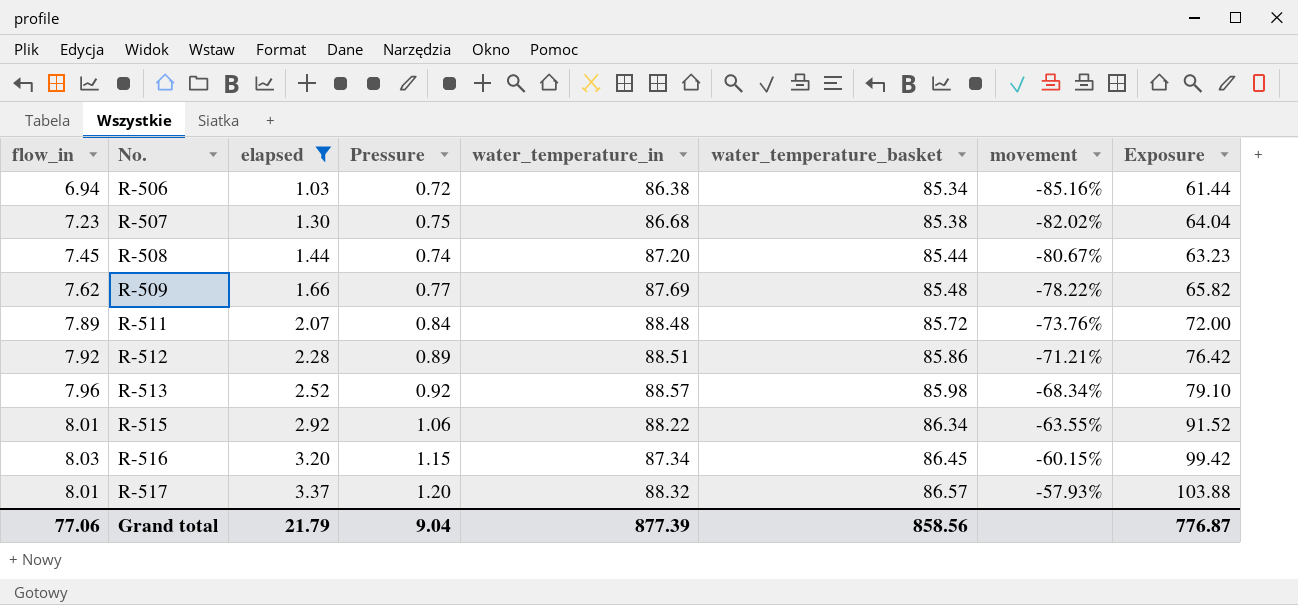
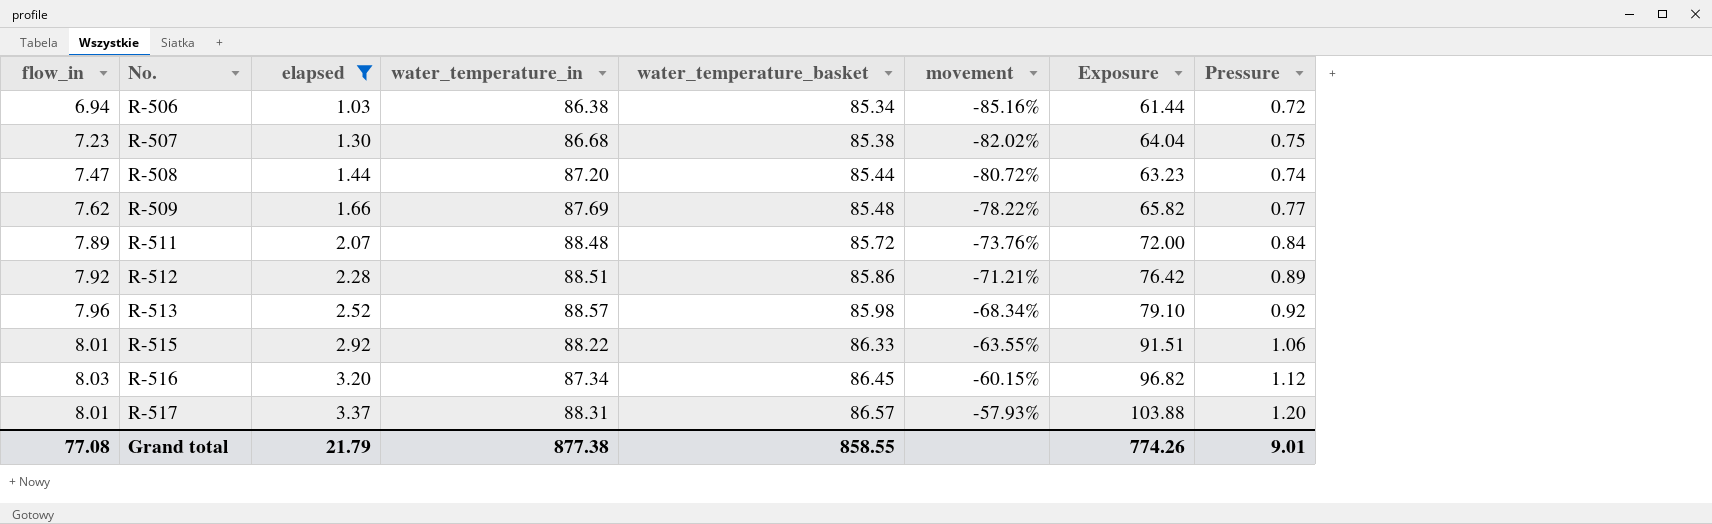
column Pressure | position: 4 -> 8
R-508 | flow_in: 7.45 -> 7.47
R-508 | movement: -80.67% -> -80.72%
R-515 | water_temperature_basket: 86.34 -> 86.33
R-515 | Exposure: 91.52 -> 91.51
R-516 | Exposure: 99.42 -> 96.82
R-516 | Pressure: 1.15 -> 1.12
R-517 | water_temperature_in: 88.32 -> 88.31
Grand total | flow_in: 77.06 -> 77.08
Grand total | water_temperature_in: 877.39 -> 877.38
Grand total | water_temperature_basket: 858.56 -> 858.55
Grand total | Exposure: 776.87 -> 774.26
Grand total | Pressure: 9.04 -> 9.01

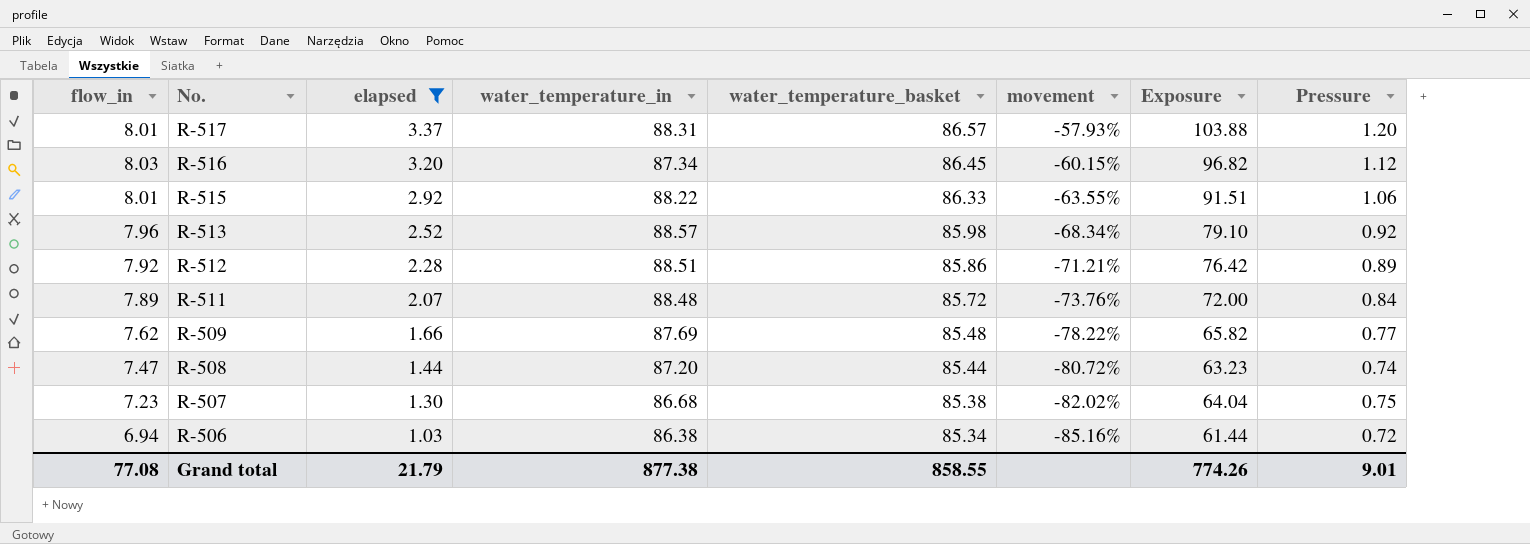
row order: No. ascending -> No. descending

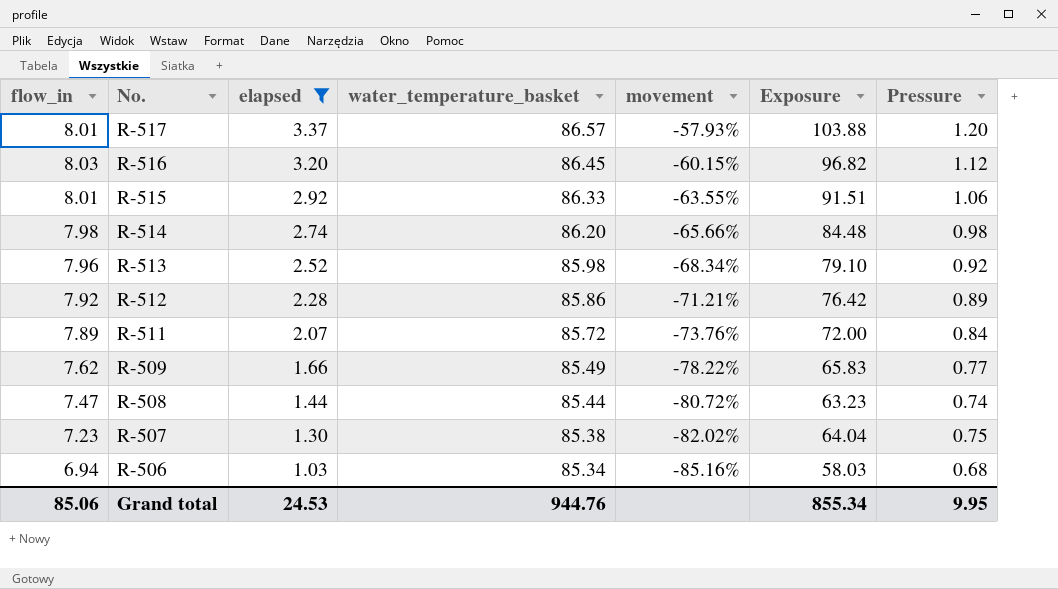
column water_temperature_in | position: 4 -> none
row R-514: none -> 7.98 | 2.74 | 86.20 | -65.66% | 84.48 | 0.98
R-509 | water_temperature_basket: 85.48 -> 85.49
R-509 | Exposure: 65.82 -> 65.83
R-506 | Exposure: 61.44 -> 58.03
R-506 | Pressure: 0.72 -> 0.68
Grand total | flow_in: 77.08 -> 85.06
Grand total | elapsed: 21.79 -> 24.53
Grand total | water_temperature_basket: 858.55 -> 944.76
Grand total | Exposure: 774.26 -> 855.34
Grand total | Pressure: 9.01 -> 9.95

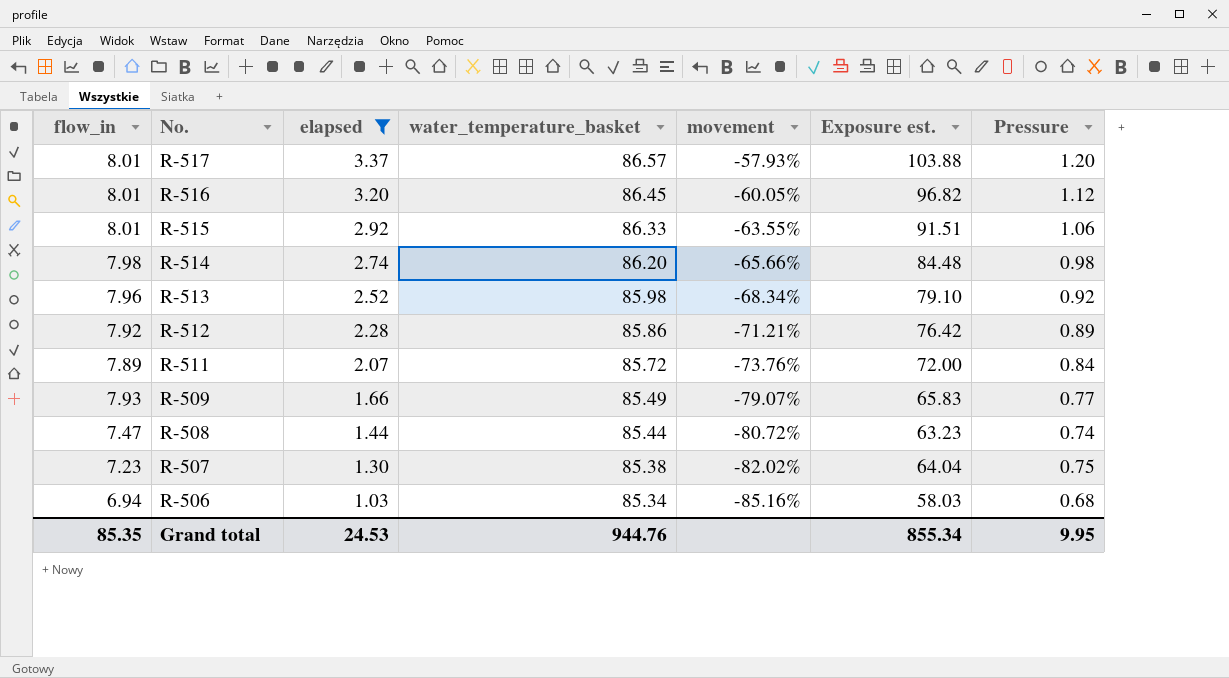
column name: Exposure -> Exposure est.
R-516 | flow_in: 8.03 -> 8.01
R-516 | movement: -60.15% -> -60.05%
R-509 | flow_in: 7.62 -> 7.93
R-509 | movement: -78.22% -> -79.07%
Grand total | flow_in: 85.06 -> 85.35

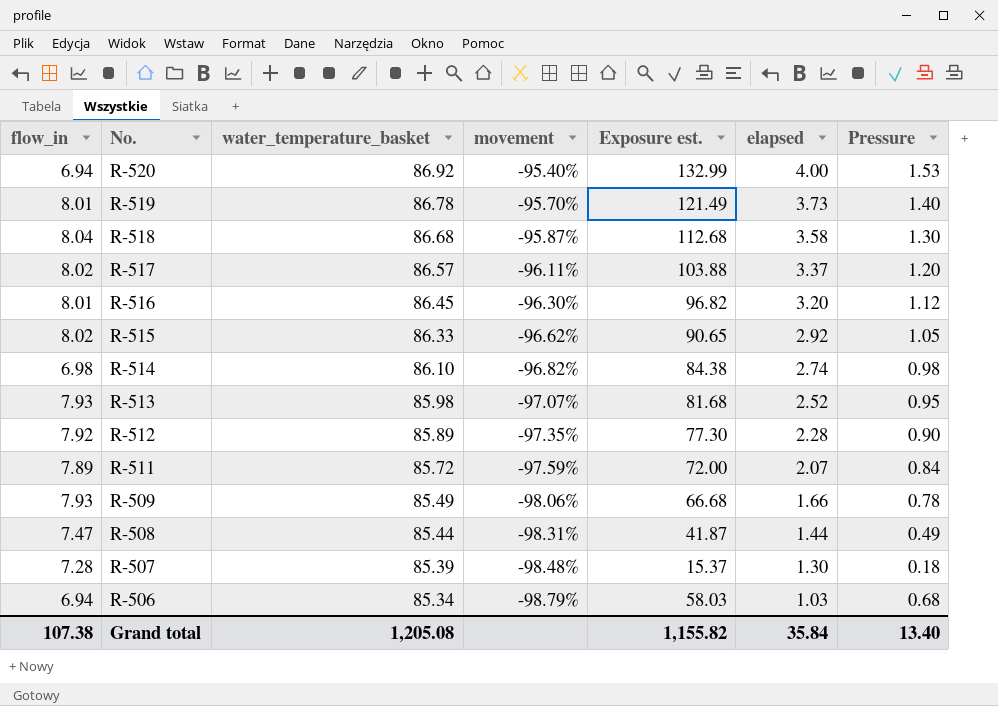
filter: elapsed <= 3.37 -> none
column movement | formula: ([elapsed] - [flow_in]) / [flow_in] -> ([elapsed] - [water_temperature_basket]) / [water_temperature_basket]
column elapsed | position: 3 -> 6
R-517 | flow_in: 8.01 -> 8.02
R-515 | flow_in: 8.01 -> 8.02
R-515 | Exposure est.: 91.51 -> 90.65
R-515 | Pressure: 1.06 -> 1.05
R-514 | flow_in: 7.98 -> 6.98
R-514 | water_temperature_basket: 86.20 -> 86.10
R-514 | Exposure est.: 84.48 -> 84.38
R-513 | flow_in: 7.96 -> 7.93
R-513 | Exposure est.: 79.10 -> 81.68
R-513 | Pressure: 0.92 -> 0.95
R-512 | water_temperature_basket: 85.86 -> 85.89
R-512 | Exposure est.: 76.42 -> 77.30
R-512 | Pressure: 0.89 -> 0.90
R-509 | Exposure est.: 65.83 -> 66.68
R-509 | Pressure: 0.77 -> 0.78
R-508 | Exposure est.: 63.23 -> 41.87
R-508 | Pressure: 0.74 -> 0.49
R-507 | flow_in: 7.23 -> 7.28
R-507 | water_temperature_basket: 85.38 -> 85.39
R-507 | Exposure est.: 64.04 -> 15.37
R-507 | Pressure: 0.75 -> 0.18
Grand total | flow_in: 85.35 -> 107.38
Grand total | water_temperature_basket: 944.76 -> 1,205.08
Grand total | Exposure est.: 855.34 -> 1,155.82
Grand total | elapsed: 24.53 -> 35.84
Grand total | Pressure: 9.95 -> 13.40

